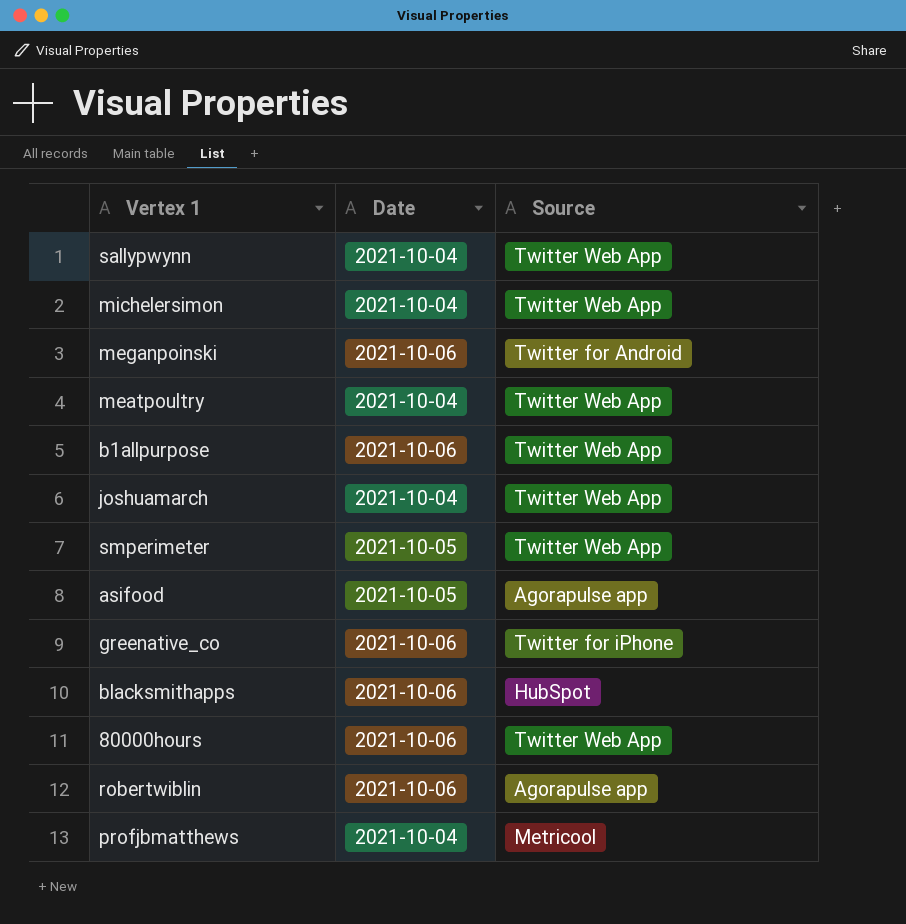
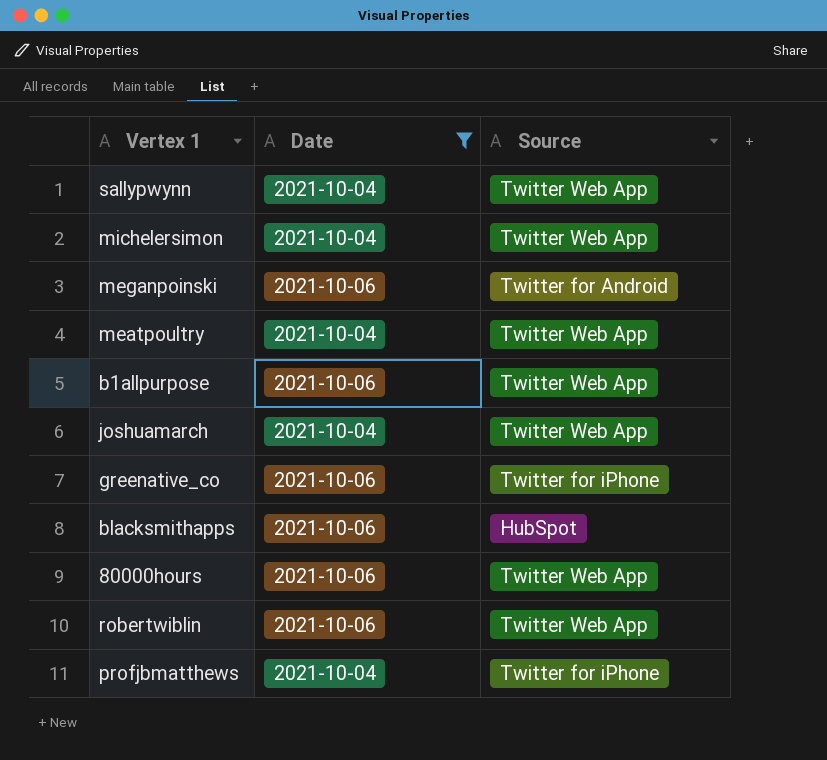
filter: none -> Date != 2021-10-05
robertwiblin | Source: Agorapulse app -> Twitter Web App
profjbmatthews | Source: Metricool -> Twitter for iPhone

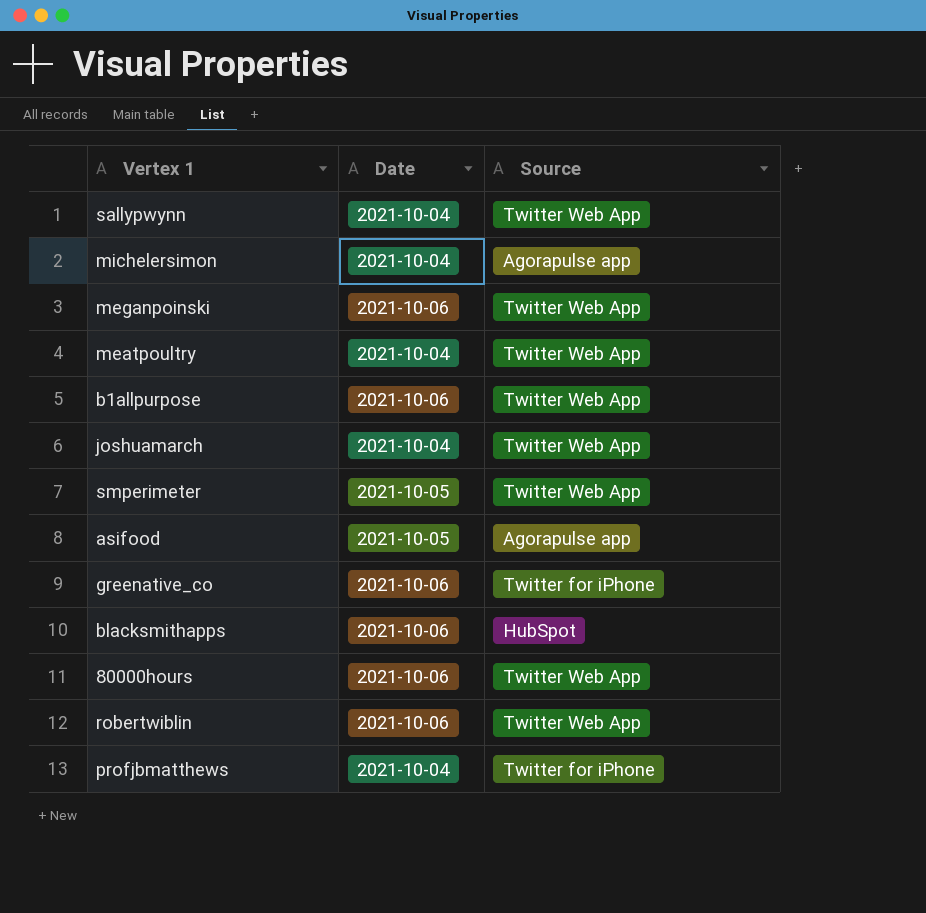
filter: Date != 2021-10-05 -> none
michelersimon | Source: Twitter Web App -> Agorapulse app
meganpoinski | Source: Twitter for Android -> Twitter Web App

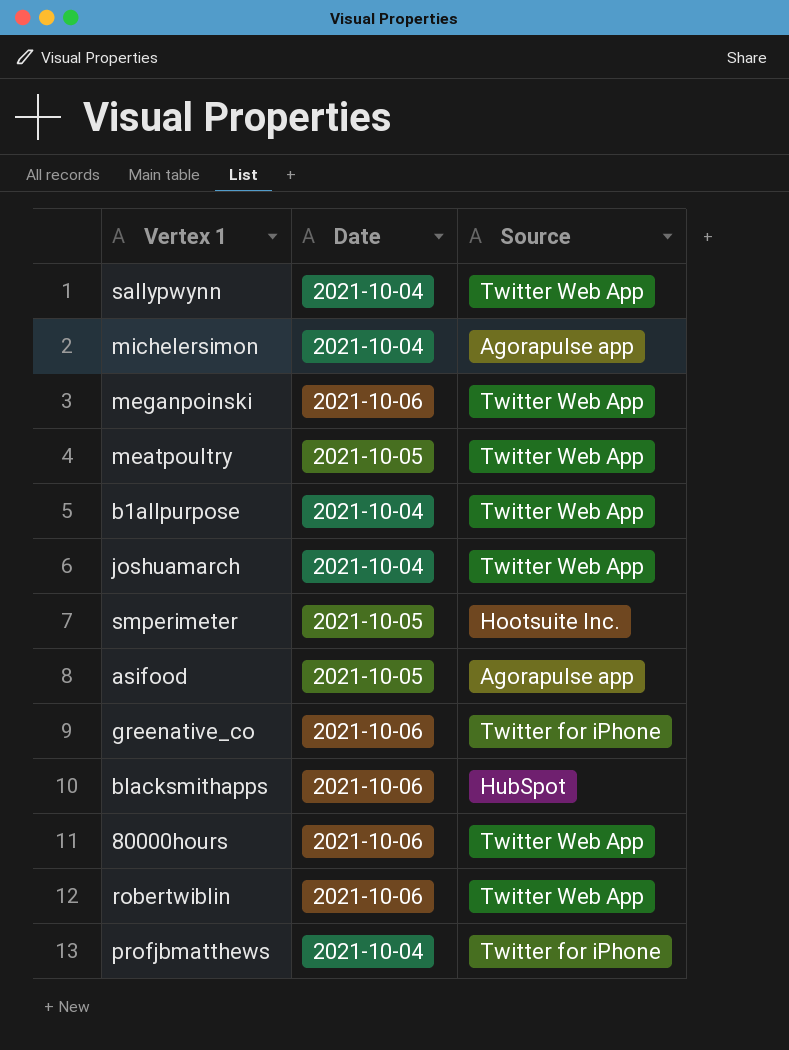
meatpoultry | Date: 2021-10-04 -> 2021-10-05
b1allpurpose | Date: 2021-10-06 -> 2021-10-04
smperimeter | Source: Twitter Web App -> Hootsuite Inc.

